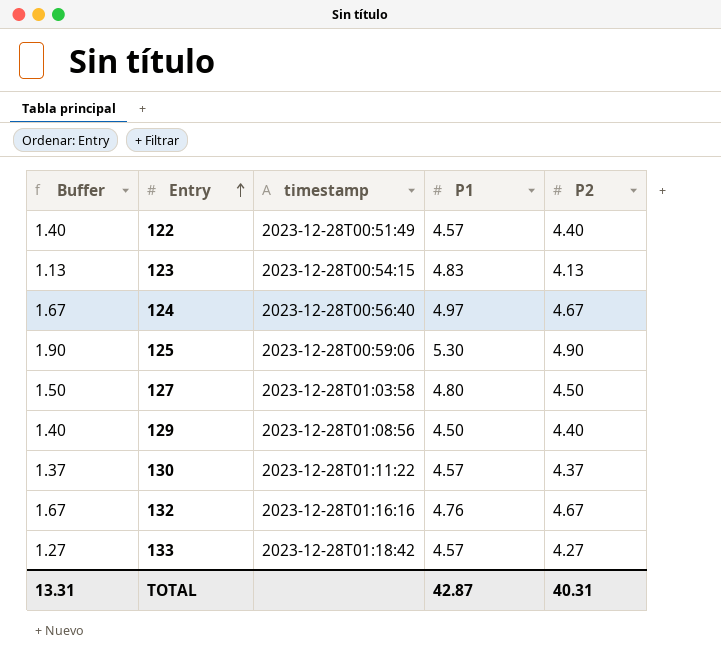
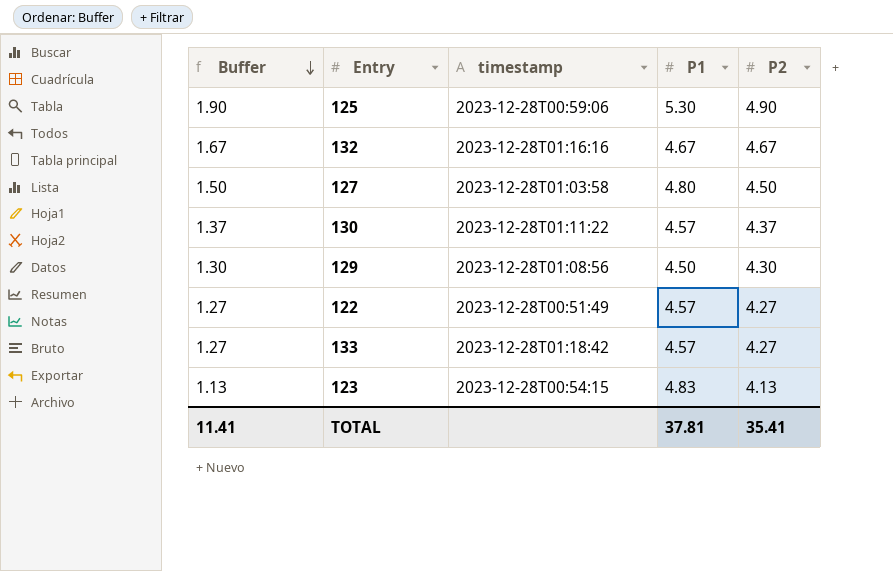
row order: Entry ascending -> Buffer descending
row 124: 1.67 | 2023-12-28T00:56:40 | 4.97 | 4.67 -> none
132 | P1: 4.76 -> 4.67
129 | Buffer: 1.40 -> 1.30
129 | P2: 4.40 -> 4.30
122 | Buffer: 1.40 -> 1.27
122 | P2: 4.40 -> 4.27
TOTAL | Buffer: 13.31 -> 11.41
TOTAL | P1: 42.87 -> 37.81
TOTAL | P2: 40.31 -> 35.41

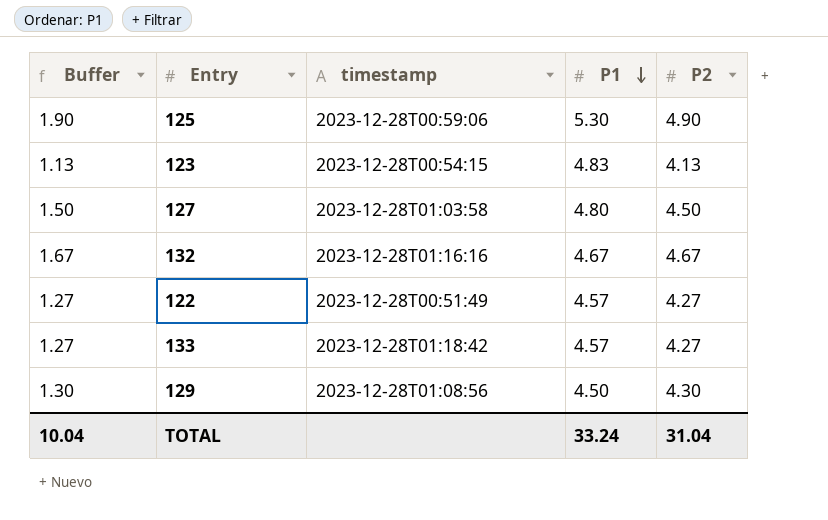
row order: Buffer descending -> P1 descending
row 130: 1.37 | 2023-12-28T01:11:22 | 4.57 | 4.37 -> none
TOTAL | Buffer: 11.41 -> 10.04
TOTAL | P1: 37.81 -> 33.24
TOTAL | P2: 35.41 -> 31.04

